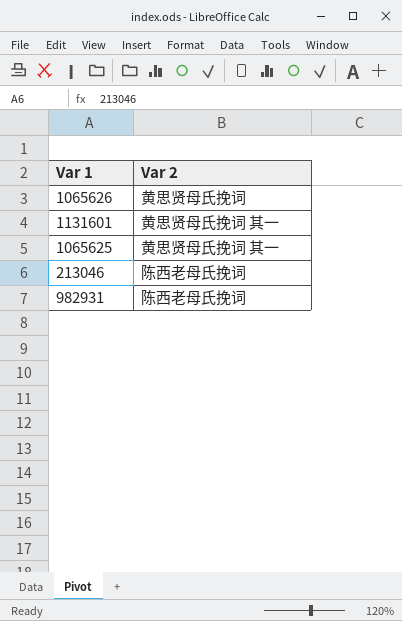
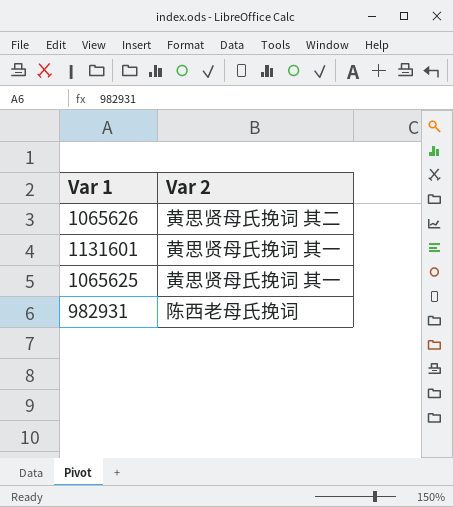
row 213046: 陈西老母氏挽词 -> none
1065626 | Var 2: 黄思贤母氏挽词 -> 黄思贤母氏挽词 其二

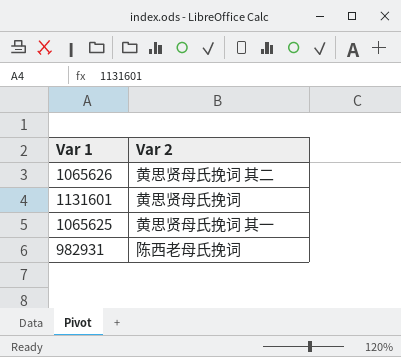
1131601 | Var 2: 黄思贤母氏挽词 其一 -> 黄思贤母氏挽词

